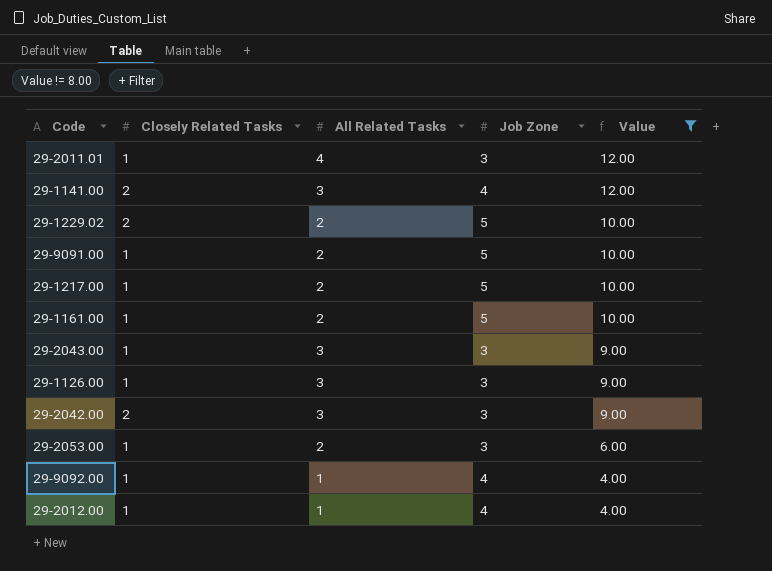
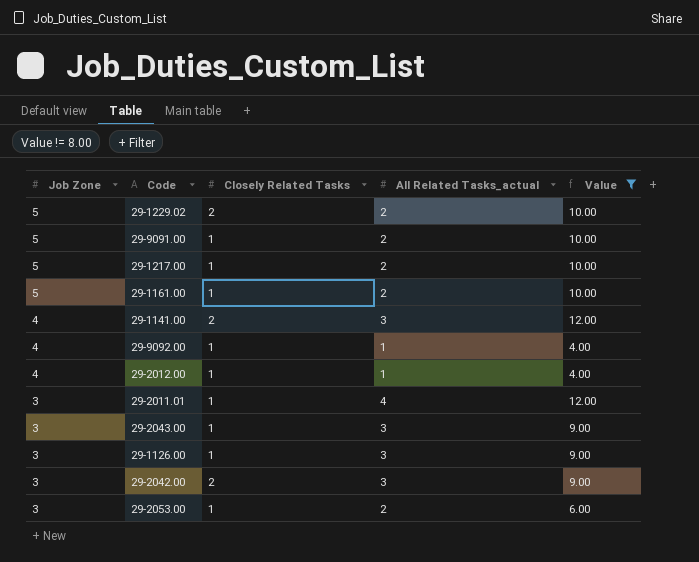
row order: Value descending -> Job Zone descending
column Job Zone | position: 4 -> 1
column name: All Related Tasks -> All Related Tasks_actual

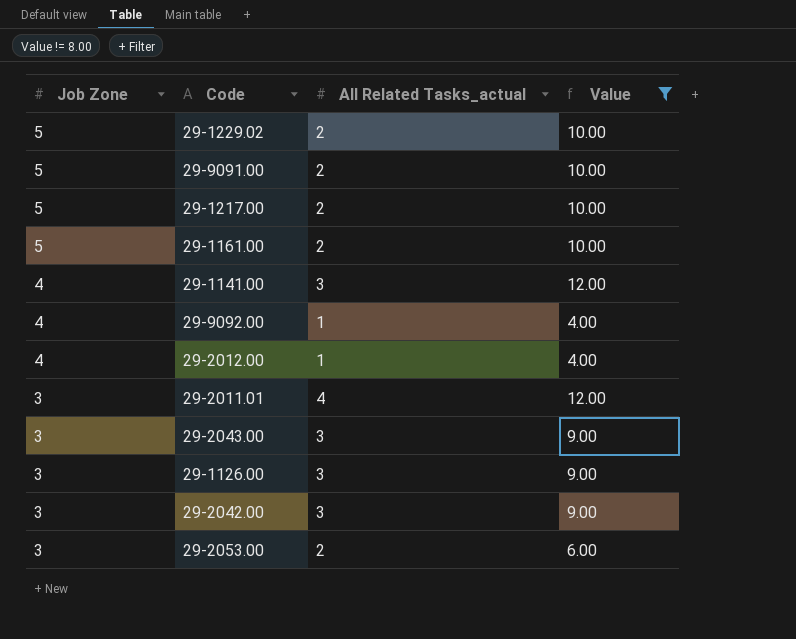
column Closely Related Tasks | position: 3 -> none

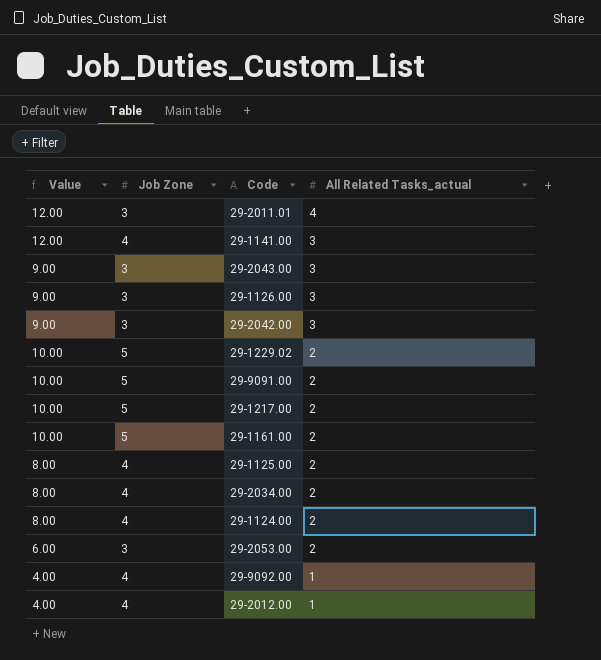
filter: Value != 8.00 -> none
row order: Job Zone descending -> All Related Tasks_actual descending
column Value | position: 4 -> 1

